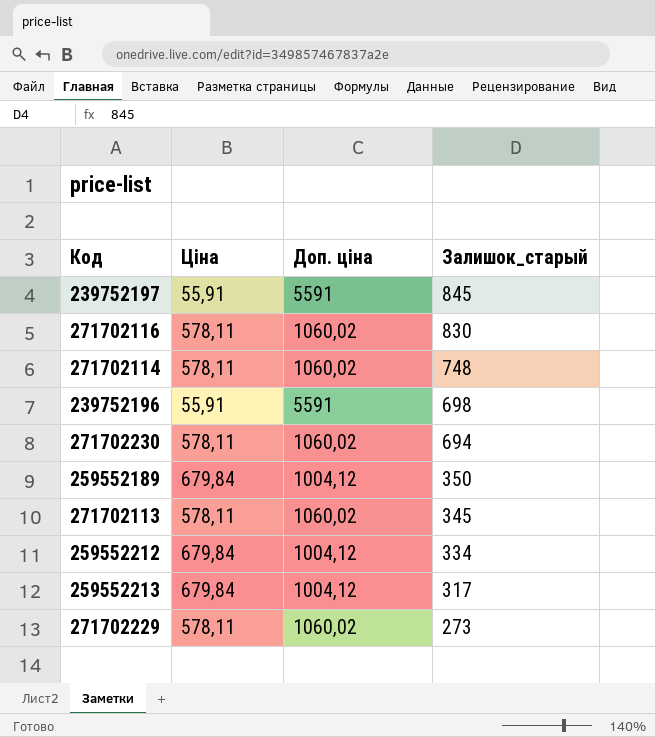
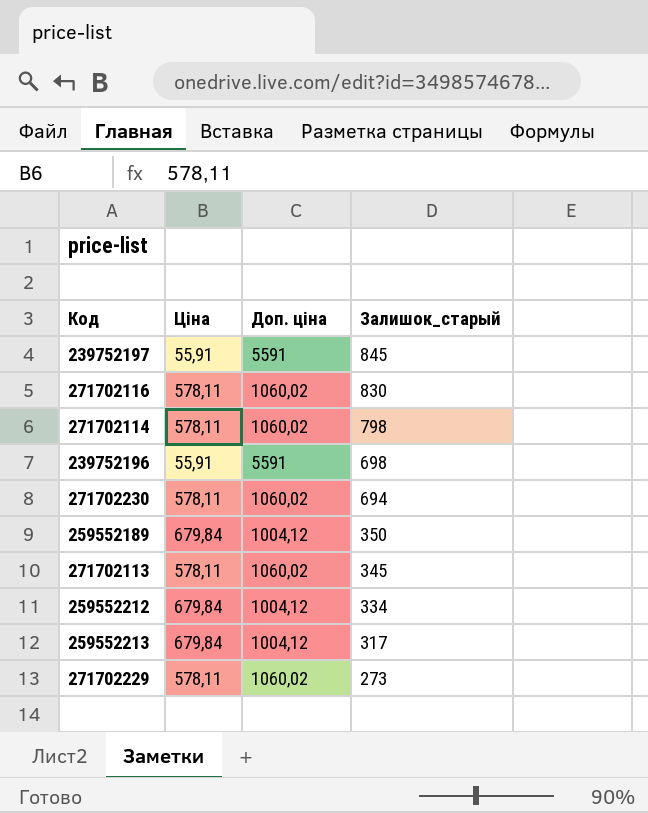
271702114 | Залишок_старый: 748 -> 798

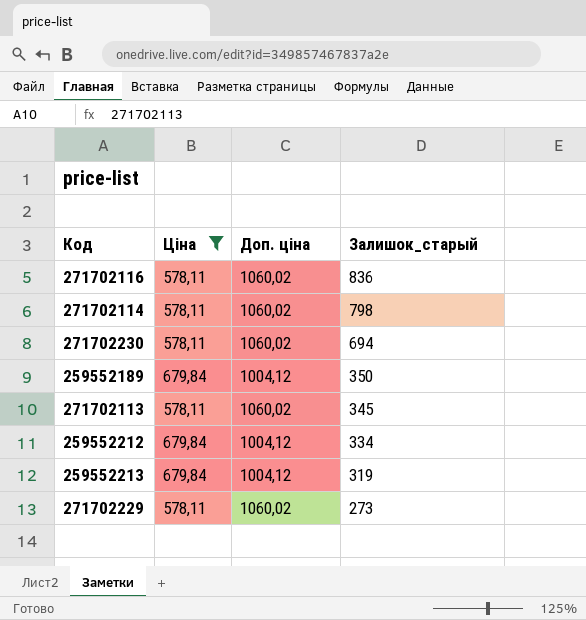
filter: none -> Ціна != 55,91
271702116 | Залишок_старый: 830 -> 836
259552213 | Залишок_старый: 317 -> 319

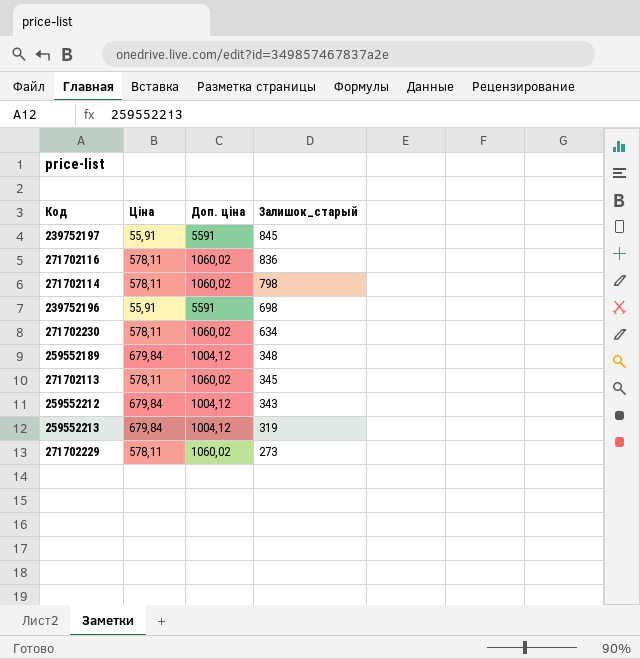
filter: Ціна != 55,91 -> none
271702230 | Залишок_старый: 694 -> 634
259552189 | Залишок_старый: 350 -> 348
259552212 | Залишок_старый: 334 -> 343

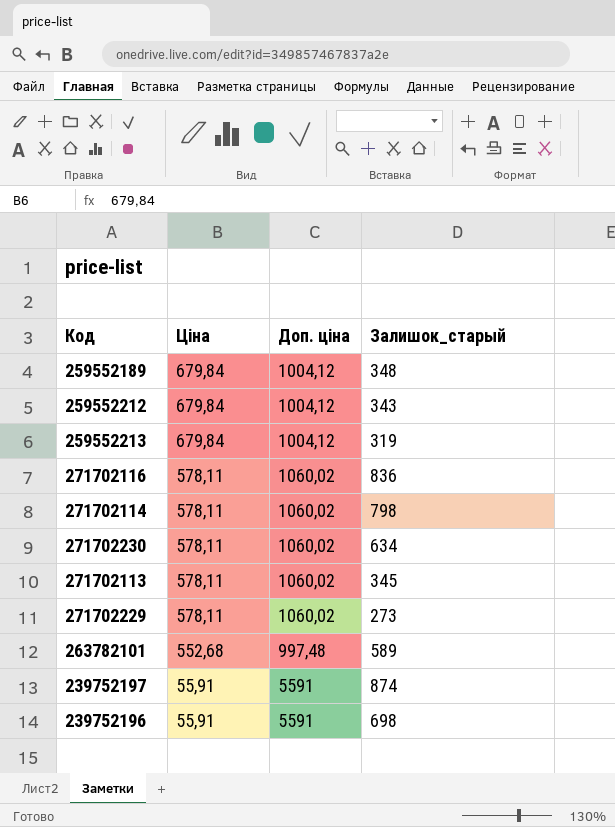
row order: Залишок_старый descending -> Ціна descending
row 263782101: none -> 552,68 | 997,48 | 589
239752197 | Залишок_старый: 845 -> 874

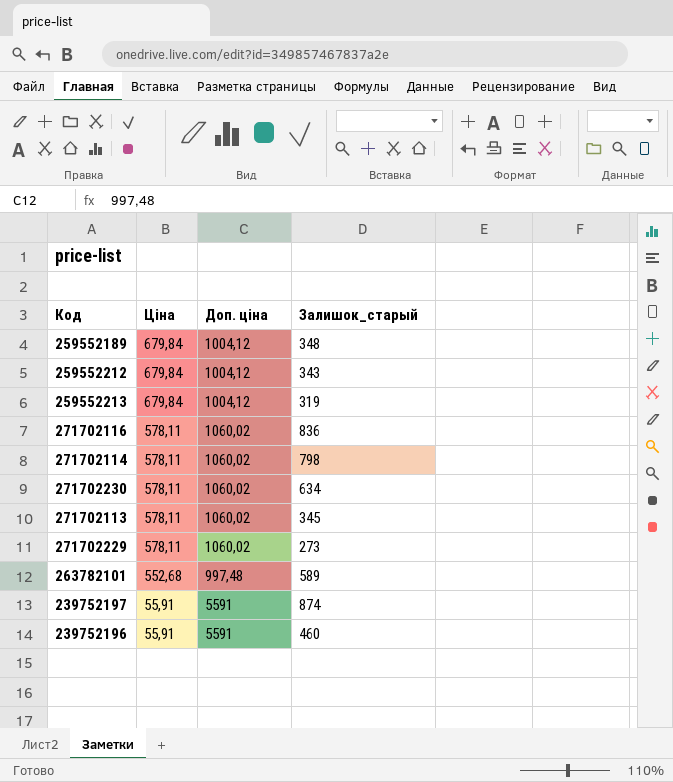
239752196 | Залишок_старый: 698 -> 460

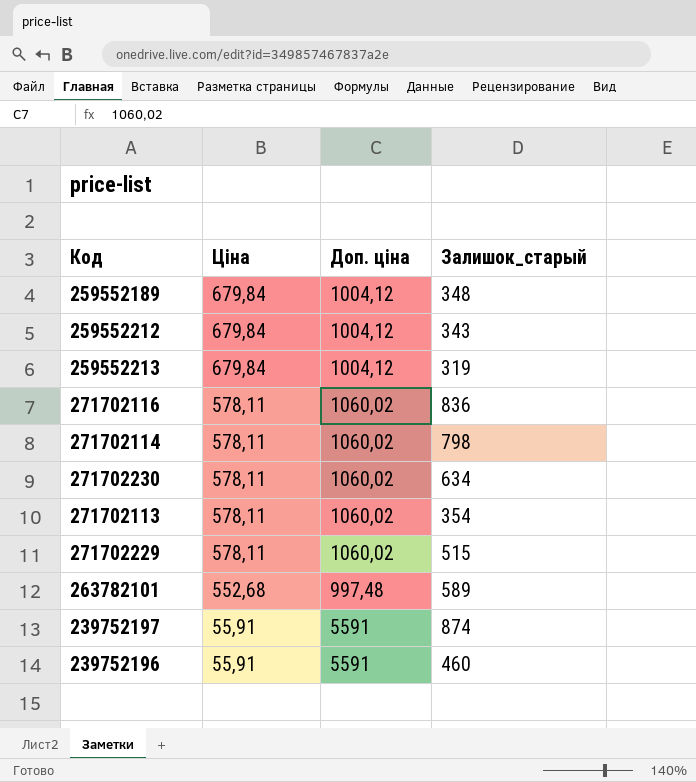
271702113 | Залишок_старый: 345 -> 354
271702229 | Залишок_старый: 273 -> 515

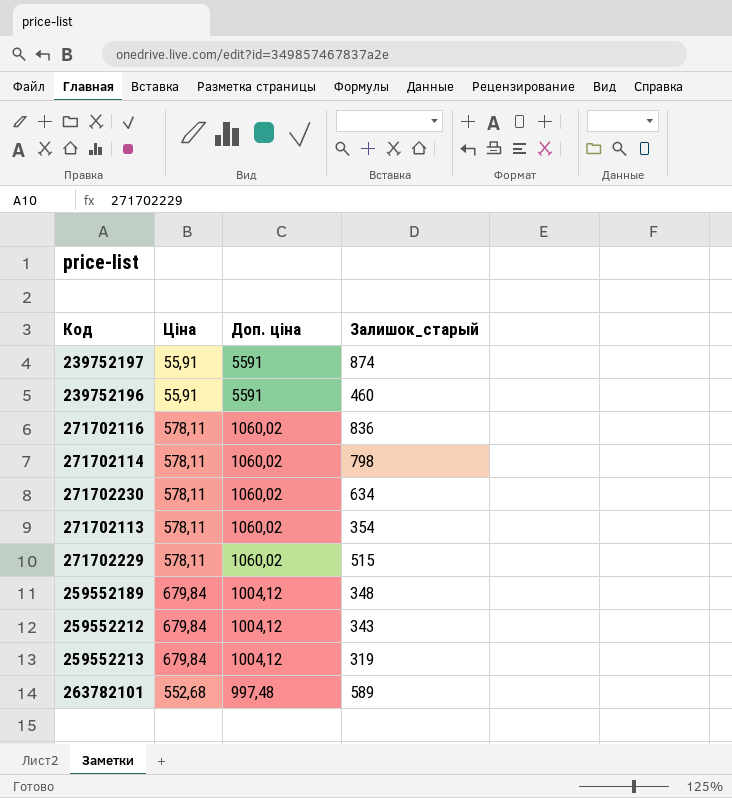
row order: Ціна descending -> Доп. ціна descending

